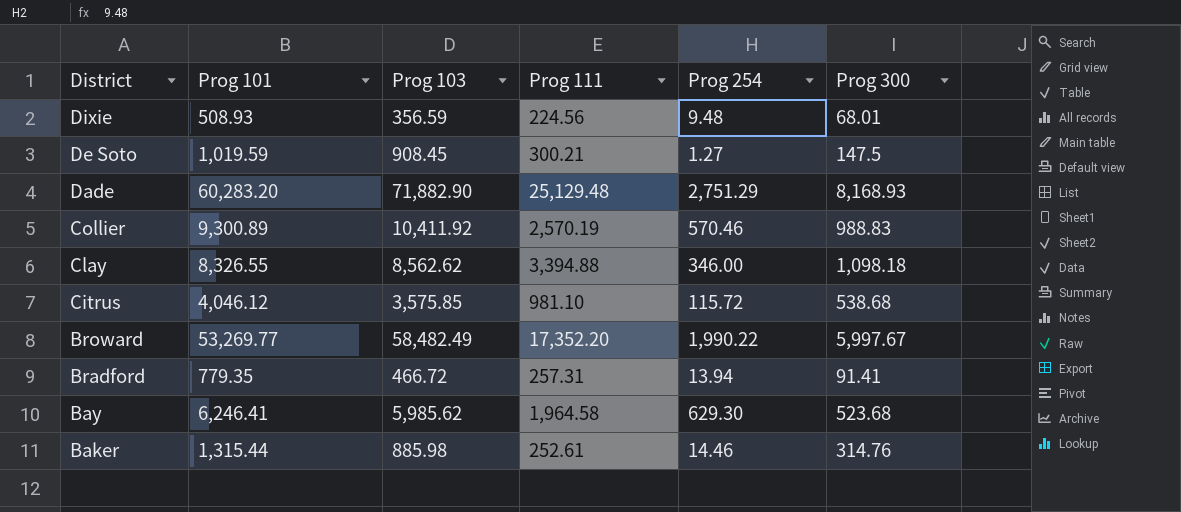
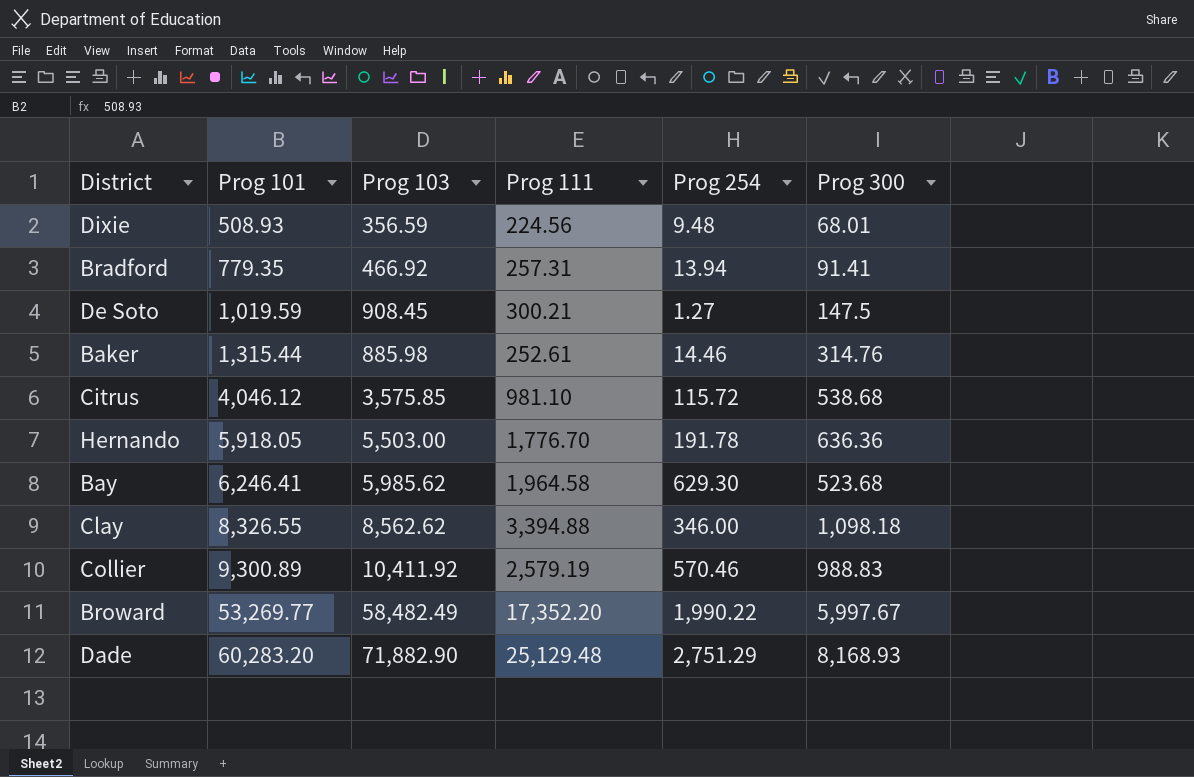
row order: District descending -> Prog 101 ascending
Bradford | Prog 103: 466.72 -> 466.92
row Hernando: none -> 5,918.05 | 5,503.00 | 1,776.70 | 191.78 | 636.36
Collier | Prog 111: 2,570.19 -> 2,579.19

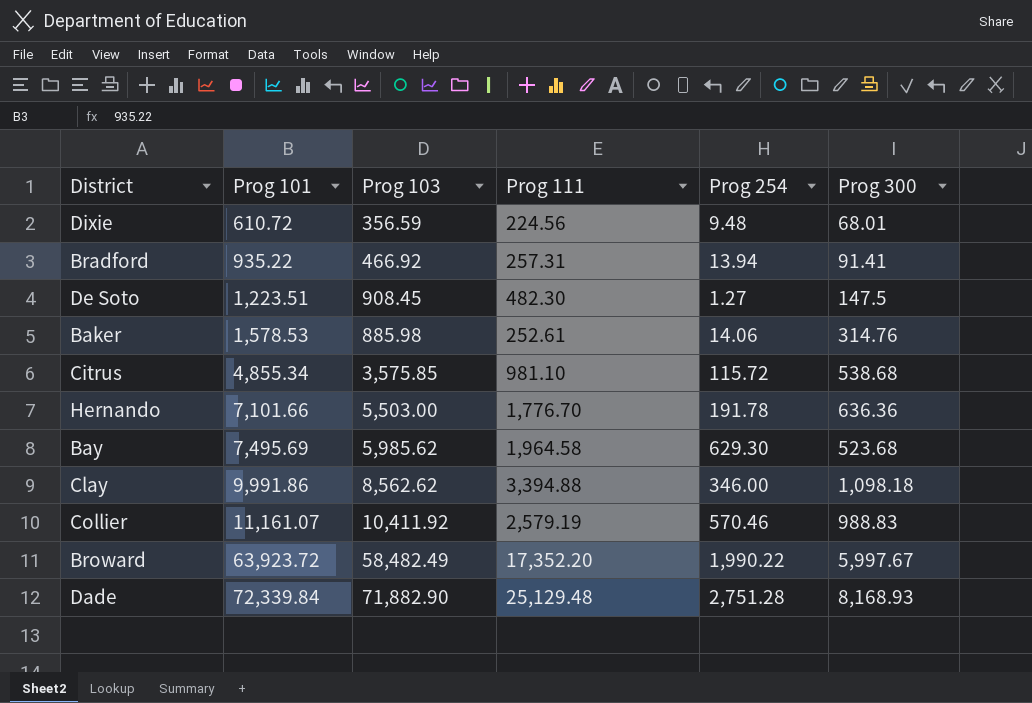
Dixie | Prog 101: 508.93 -> 610.72
Bradford | Prog 101: 779.35 -> 935.22
De Soto | Prog 101: 1,019.59 -> 1,223.51
De Soto | Prog 111: 300.21 -> 482.30
Baker | Prog 101: 1,315.44 -> 1,578.53
Baker | Prog 254: 14.46 -> 14.06
Citrus | Prog 101: 4,046.12 -> 4,855.34
Hernando | Prog 101: 5,918.05 -> 7,101.66
Bay | Prog 101: 6,246.41 -> 7,495.69
Clay | Prog 101: 8,326.55 -> 9,991.86
Collier | Prog 101: 9,300.89 -> 11,161.07
Broward | Prog 101: 53,269.77 -> 63,923.72
Dade | Prog 101: 60,283.20 -> 72,339.84
Dade | Prog 254: 2,751.29 -> 2,751.28

